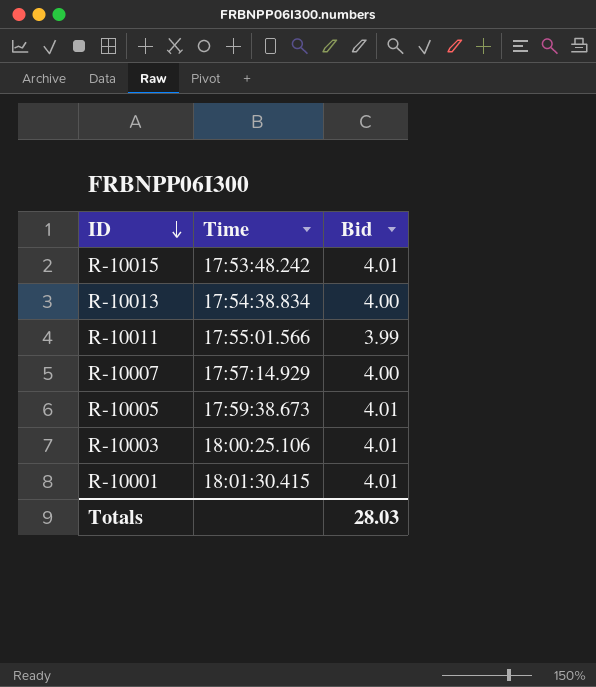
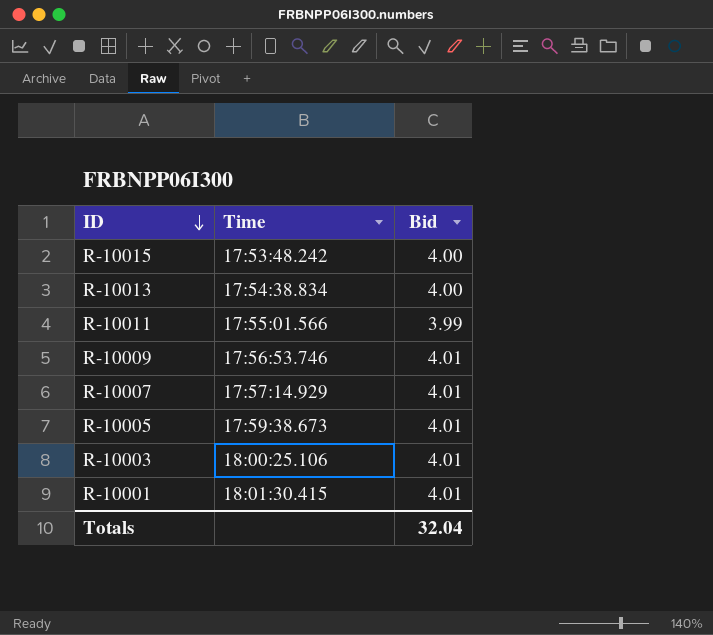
R-10015 | Bid: 4.01 -> 4.00
row R-10009: none -> 17:56:53.746 | 4.01
R-10007 | Bid: 4.00 -> 4.01
Totals | Bid: 28.03 -> 32.04

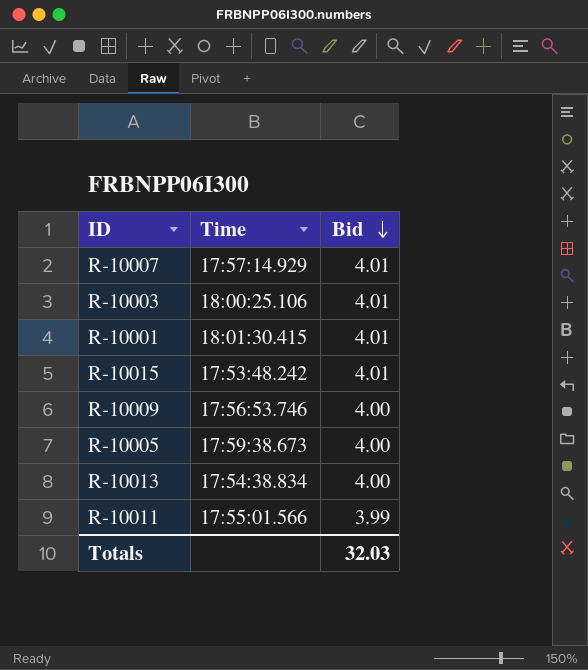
row order: ID descending -> Bid descending
R-10015 | Bid: 4.00 -> 4.01
R-10009 | Bid: 4.01 -> 4.00
R-10005 | Bid: 4.01 -> 4.00
Totals | Bid: 32.04 -> 32.03

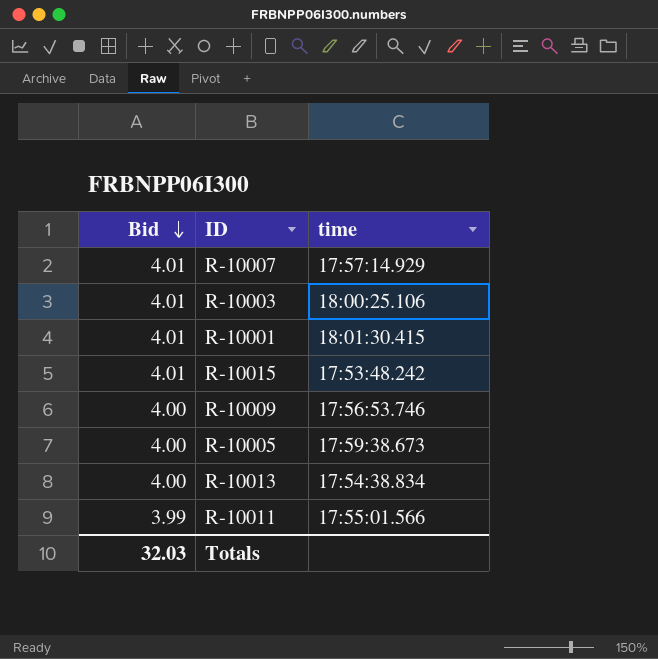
column Bid | position: 3 -> 1
column name: Time -> time

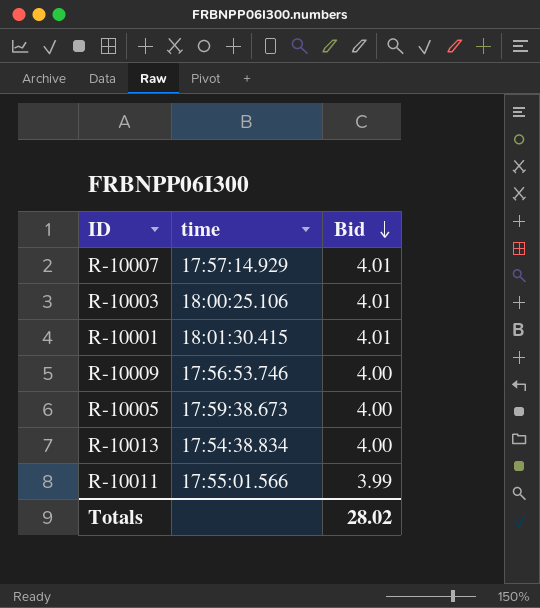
column Bid | position: 1 -> 3
row R-10015: 4.01 | 17:53:48.242 -> none
Totals | Bid: 32.03 -> 28.02

